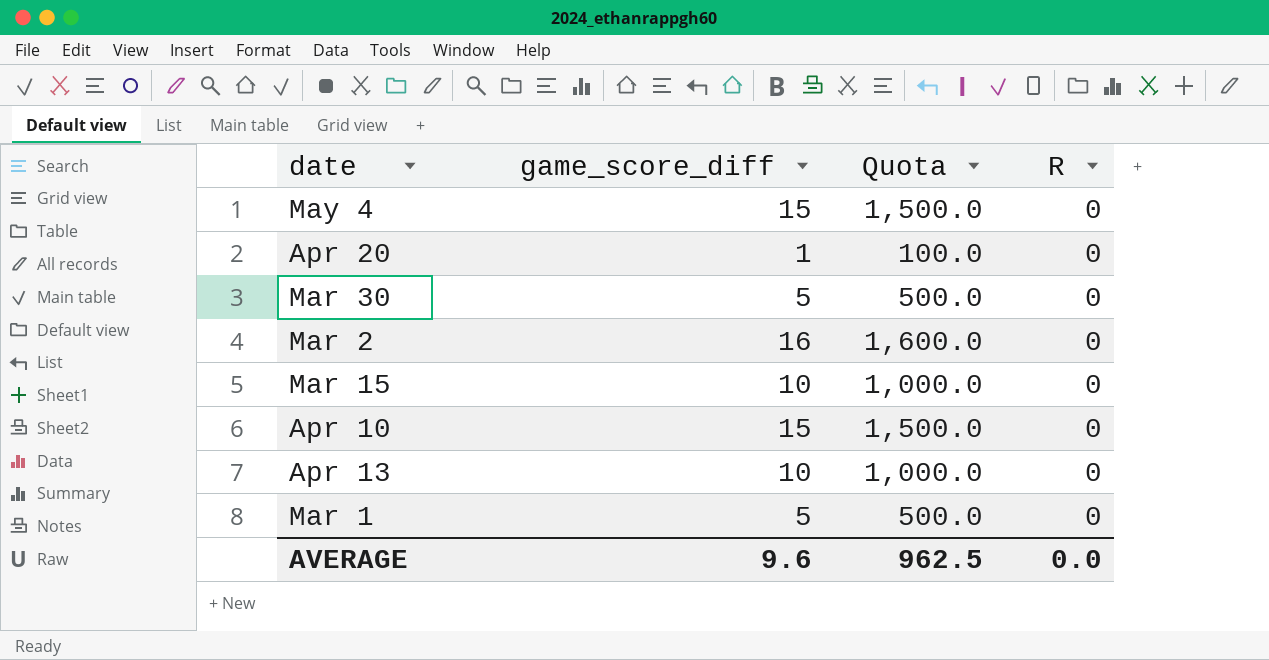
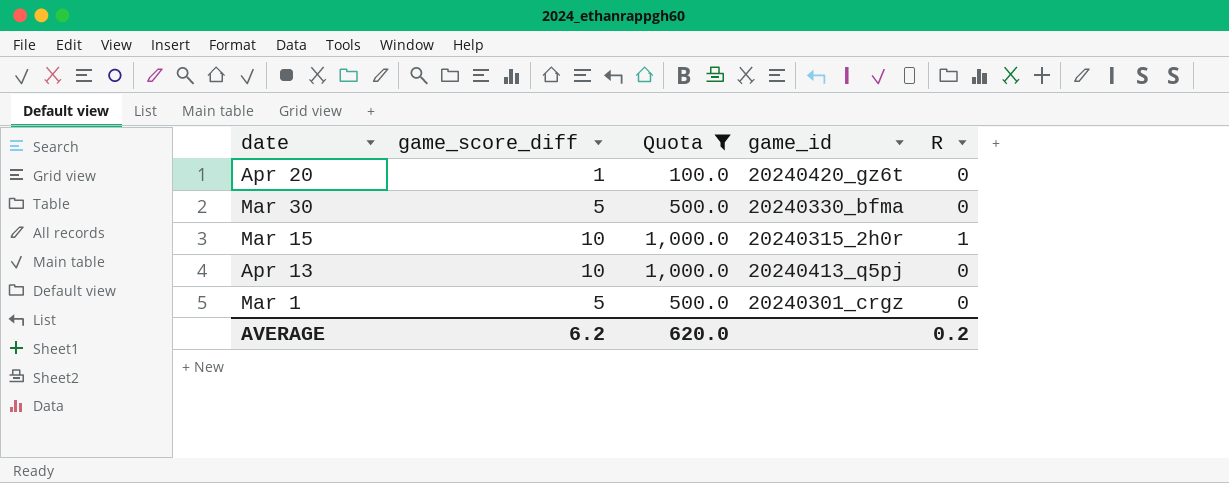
filter: none -> Quota <= 1,000.0
column game_id | position: none -> 4
Mar 15 | R: 0 -> 1
AVERAGE | game_score_diff: 9.6 -> 6.2
AVERAGE | Quota: 962.5 -> 620.0
AVERAGE | R: 0.0 -> 0.2

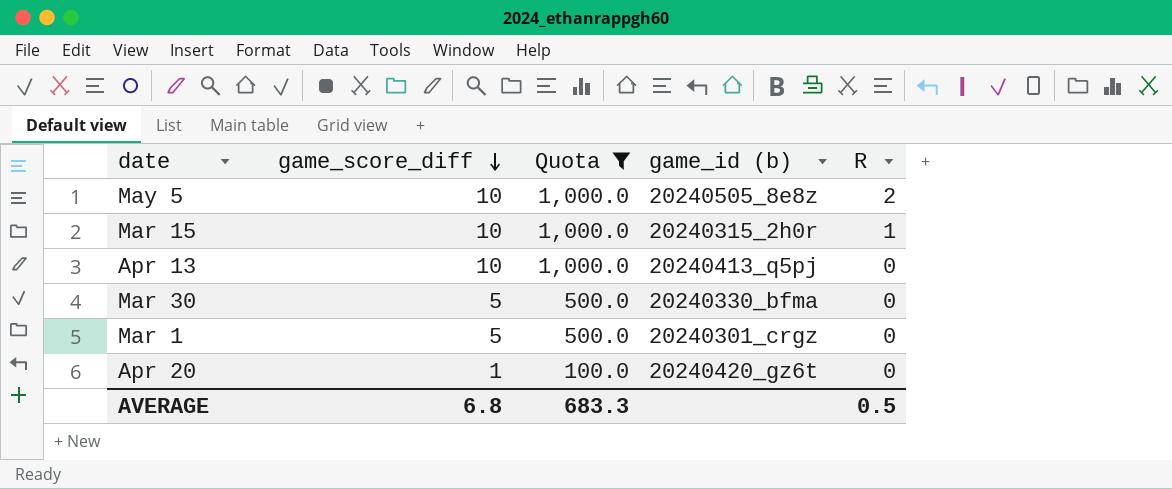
row order: none -> game_score_diff descending
column name: game_id -> game_id (b)
row May 5: none -> 10 | 1,000.0 | 20240505_8e8z | 2
AVERAGE | game_score_diff: 6.2 -> 6.8
AVERAGE | Quota: 620.0 -> 683.3
AVERAGE | R: 0.2 -> 0.5

